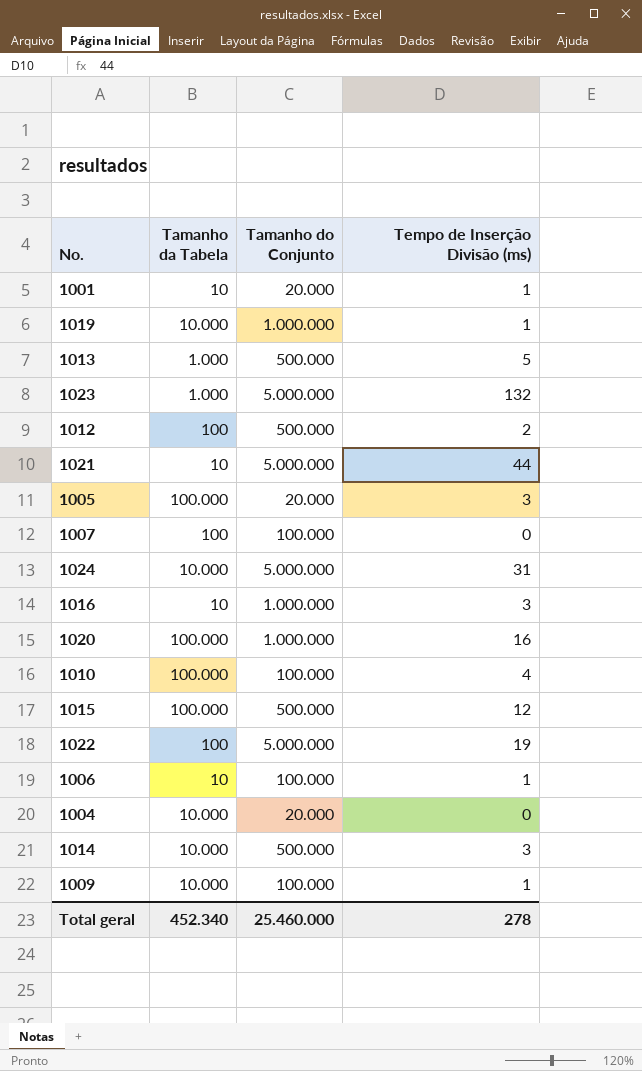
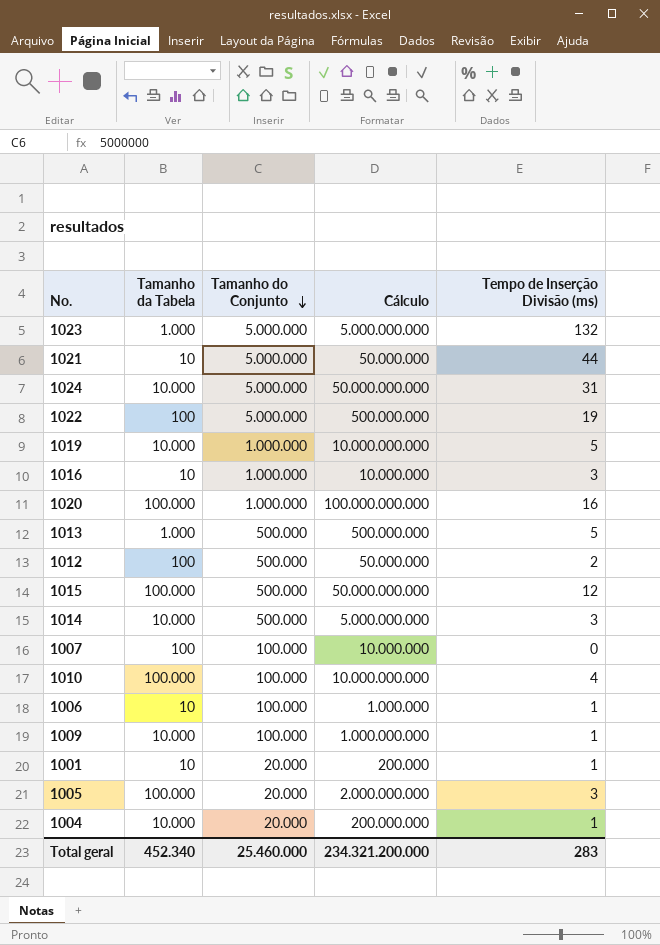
row order: none -> Tamanho do Conjunto descending
column Cálculo | formula: none -> [Tamanho da Tabela] * [Tamanho do Conjunto]
1019 | Tempo de Inserção Divisão (ms): 1 -> 5
1004 | Tempo de Inserção Divisão (ms): 0 -> 1
Total geral | Tempo de Inserção Divisão (ms): 278 -> 283

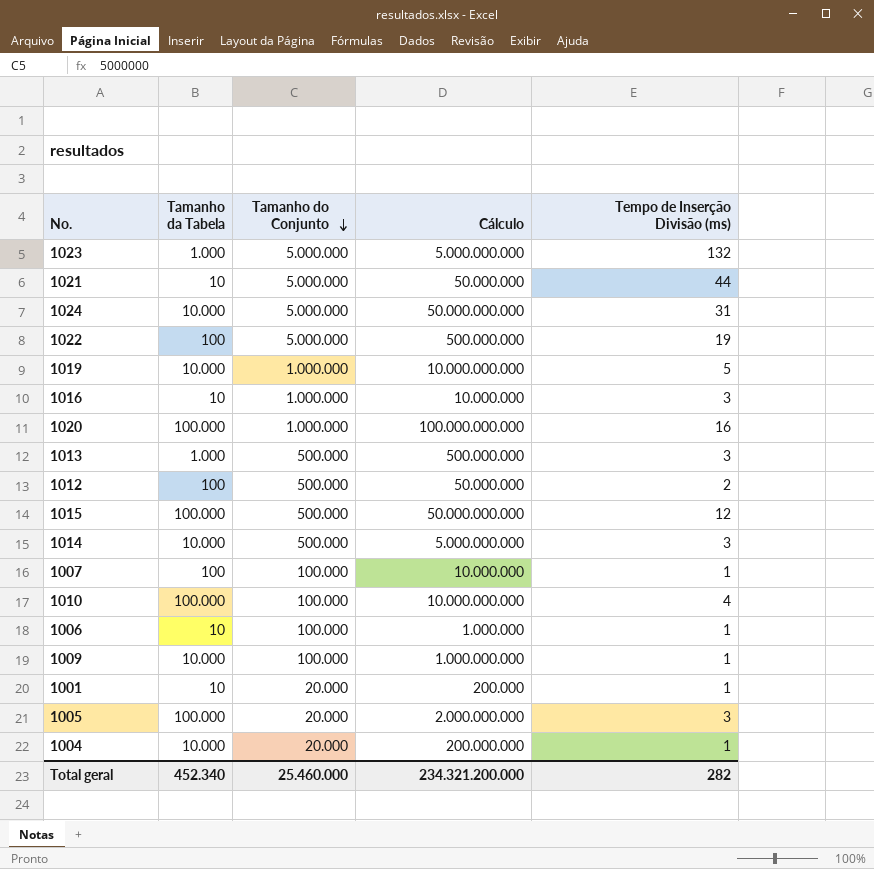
1013 | Tempo de Inserção Divisão (ms): 5 -> 3
1007 | Tempo de Inserção Divisão (ms): 0 -> 1
Total geral | Tempo de Inserção Divisão (ms): 283 -> 282

